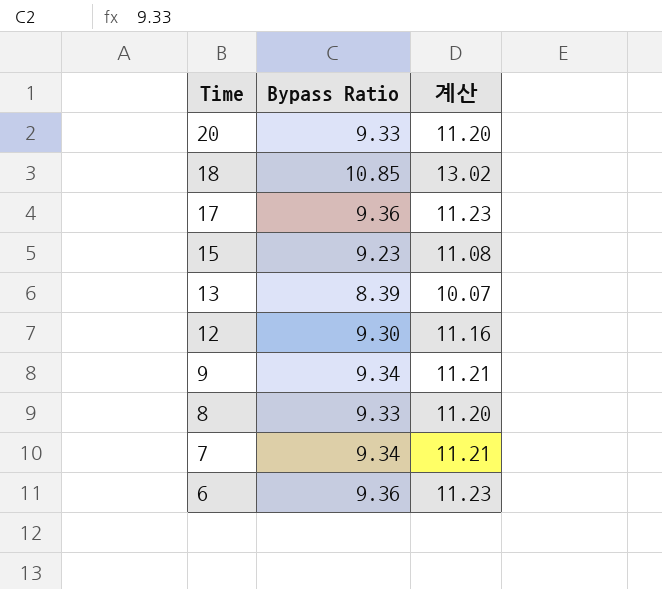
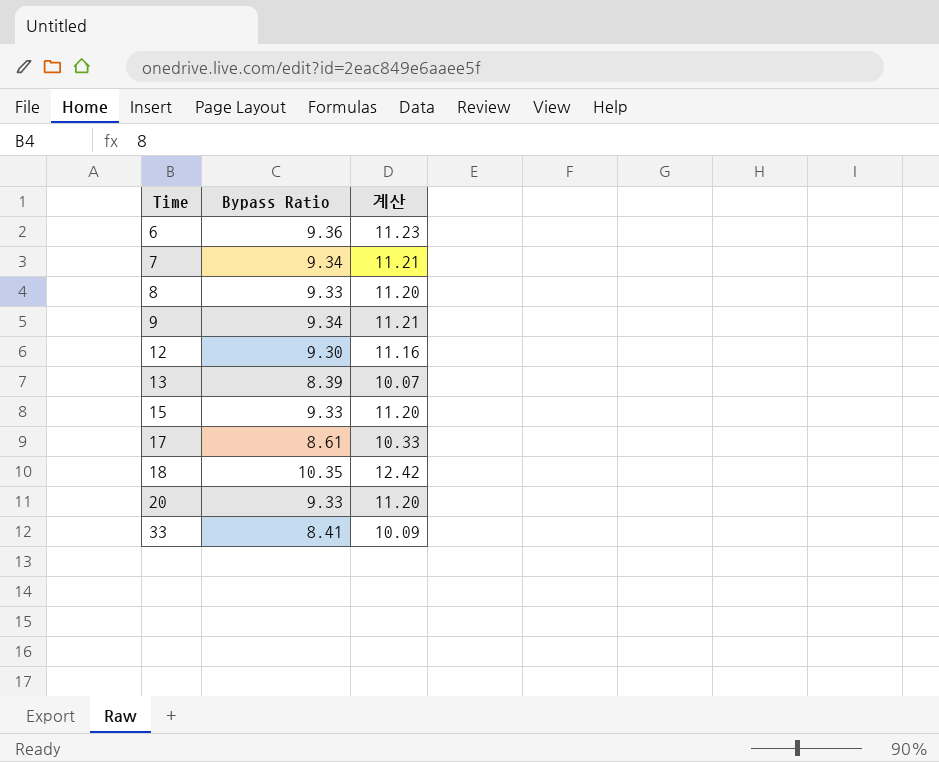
row order: Time descending -> Time ascending
15 | Bypass Ratio: 9.23 -> 9.33
15 | 계산: 11.08 -> 11.20
17 | Bypass Ratio: 9.36 -> 8.61
17 | 계산: 11.23 -> 10.33
18 | Bypass Ratio: 10.85 -> 10.35
18 | 계산: 13.02 -> 12.42
row 33: none -> 8.41 | 10.09

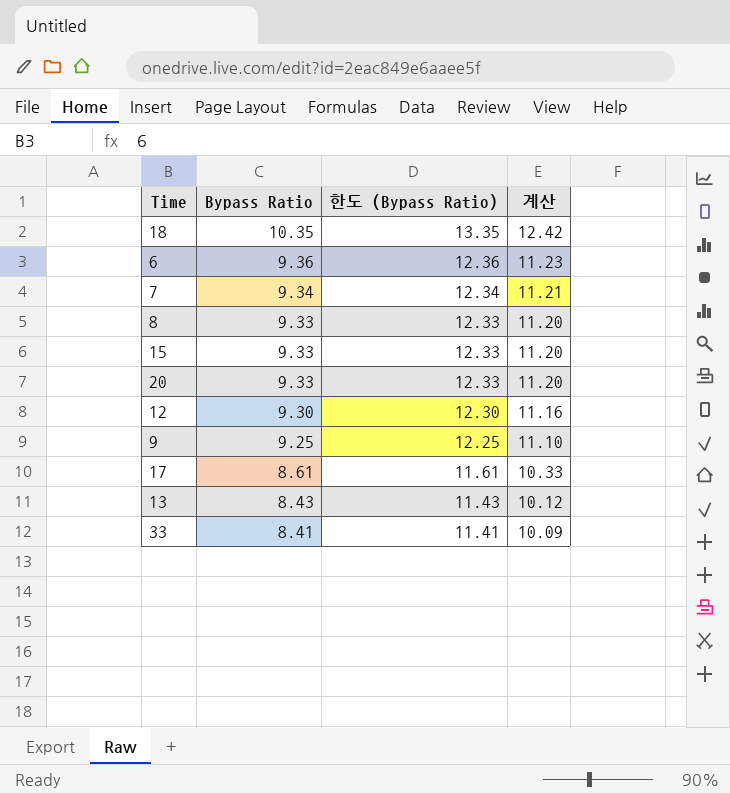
row order: Time ascending -> Bypass Ratio descending
column 한도 (Bypass Ratio) | formula: none -> [Bypass Ratio] + 3
9 | Bypass Ratio: 9.34 -> 9.25
9 | 계산: 11.21 -> 11.10
13 | Bypass Ratio: 8.39 -> 8.43
13 | 계산: 10.07 -> 10.12

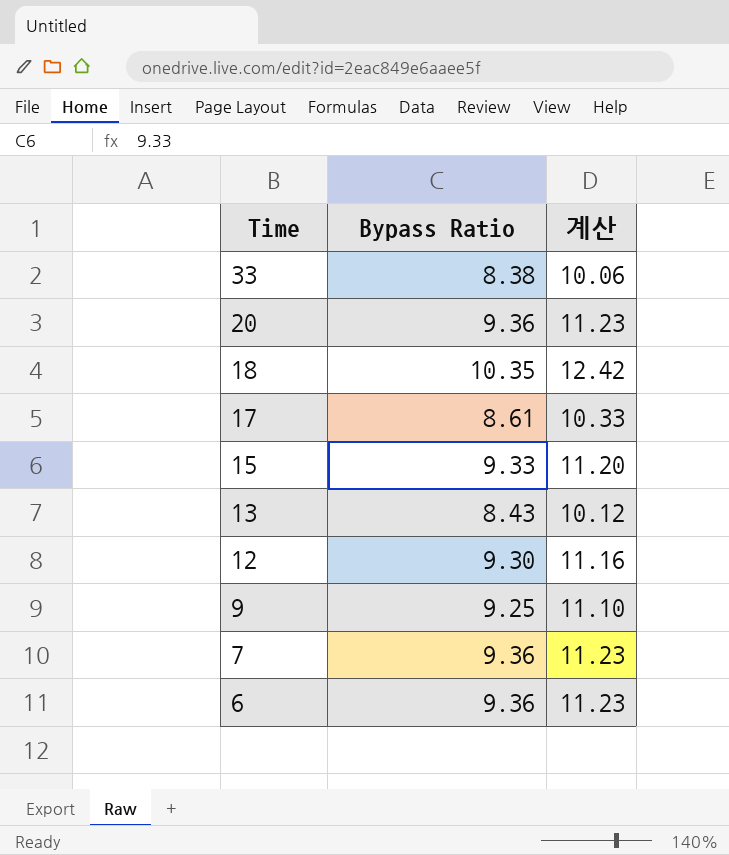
row order: Bypass Ratio descending -> Time descending
column 한도 (Bypass Ratio) | formula: [Bypass Ratio] + 3 -> none
row 8: 9.33 | 12.33 | 11.20 -> none
33 | Bypass Ratio: 8.41 -> 8.38
33 | 계산: 10.09 -> 10.06
20 | Bypass Ratio: 9.33 -> 9.36
20 | 계산: 11.20 -> 11.23
7 | Bypass Ratio: 9.34 -> 9.36
7 | 계산: 11.21 -> 11.23

